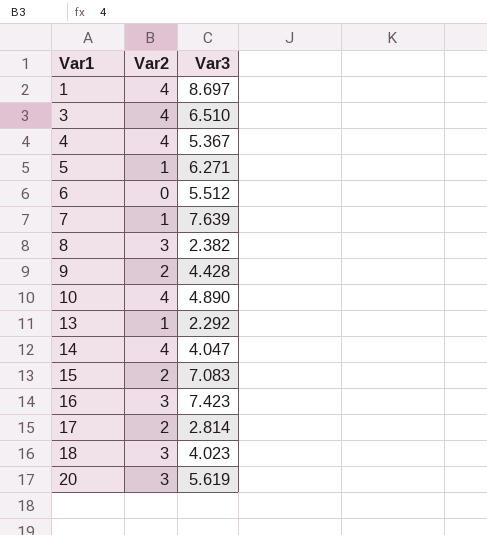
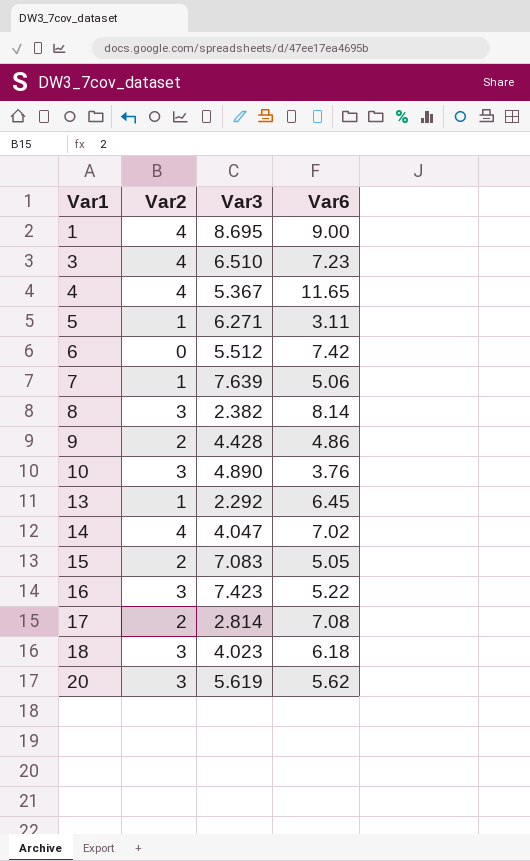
column Var6 | position: none -> 4
1 | Var3: 8.697 -> 8.695
10 | Var2: 4 -> 3

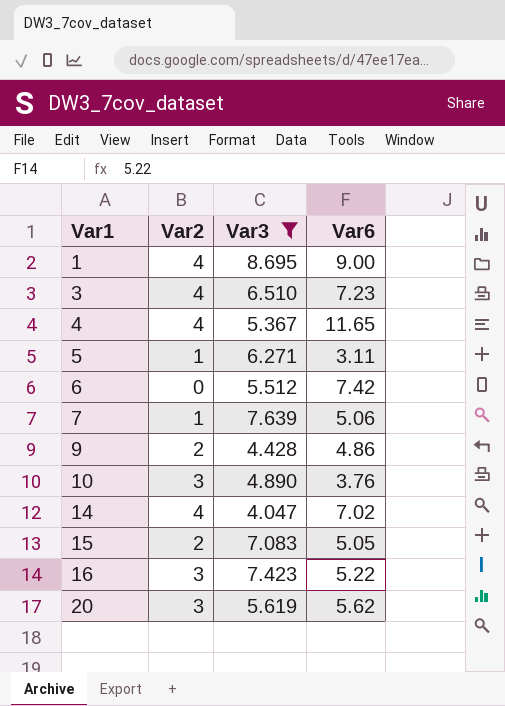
filter: none -> Var3 >= 4.047

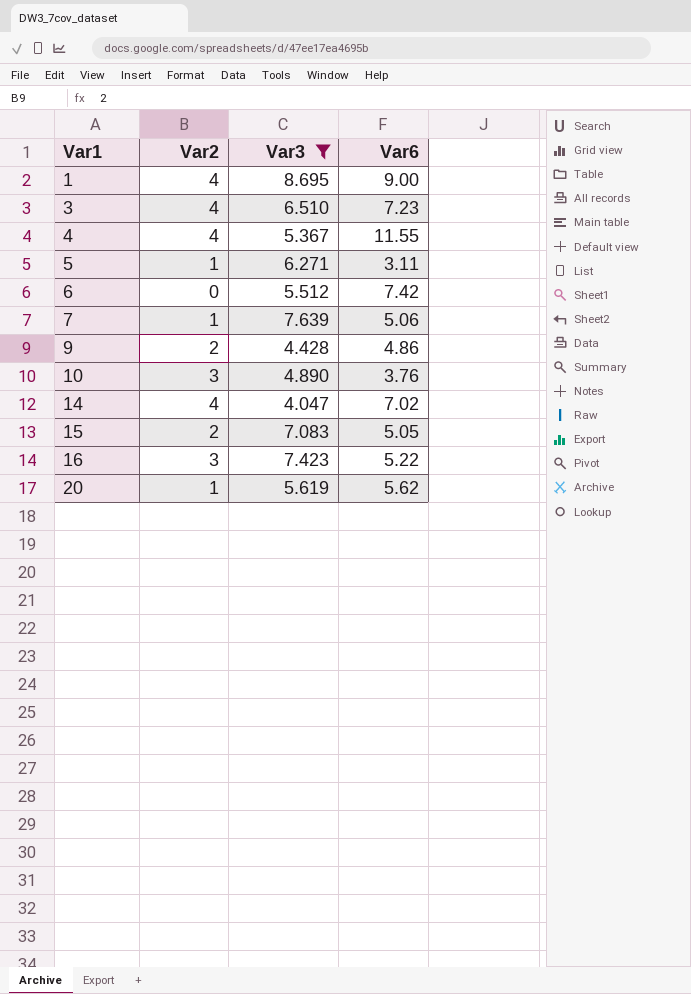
4 | Var6: 11.65 -> 11.55
20 | Var2: 3 -> 1

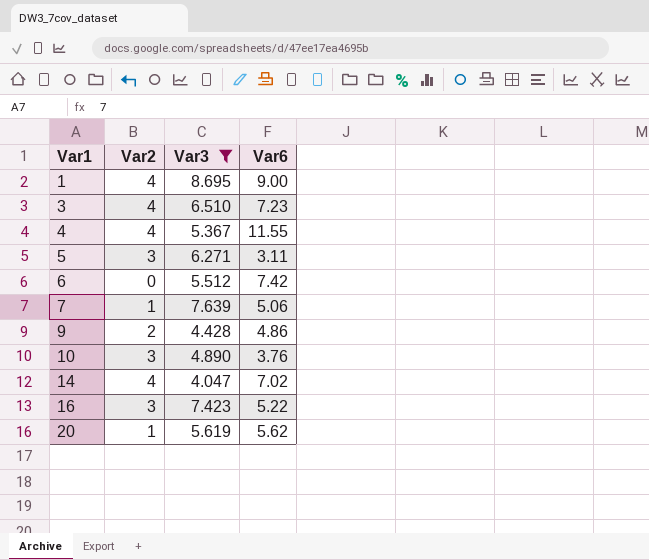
row 15: 2 | 7.083 | 5.05 -> none
5 | Var2: 1 -> 3

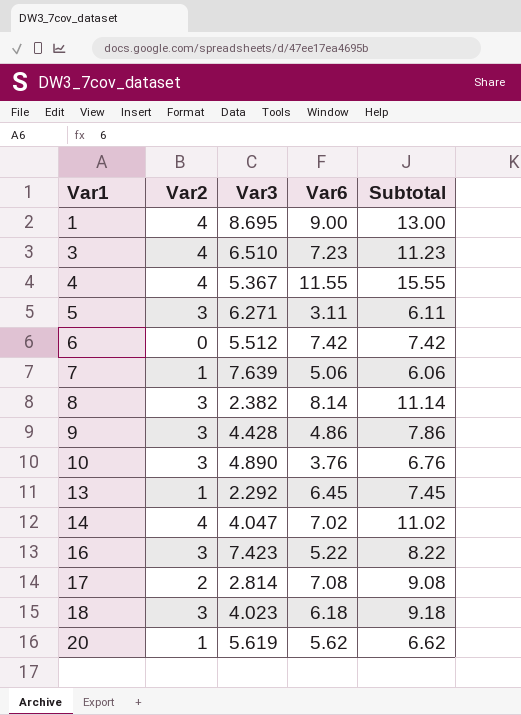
filter: Var3 >= 4.047 -> none
column Subtotal | formula: none -> [Var2] + [Var6]
9 | Var2: 2 -> 3

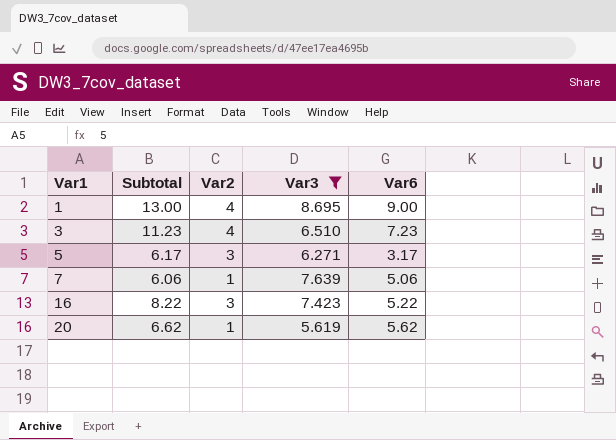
filter: none -> Var3 >= 5.619
column Subtotal | position: 5 -> 2
5 | Subtotal: 6.11 -> 6.17
5 | Var6: 3.11 -> 3.17

